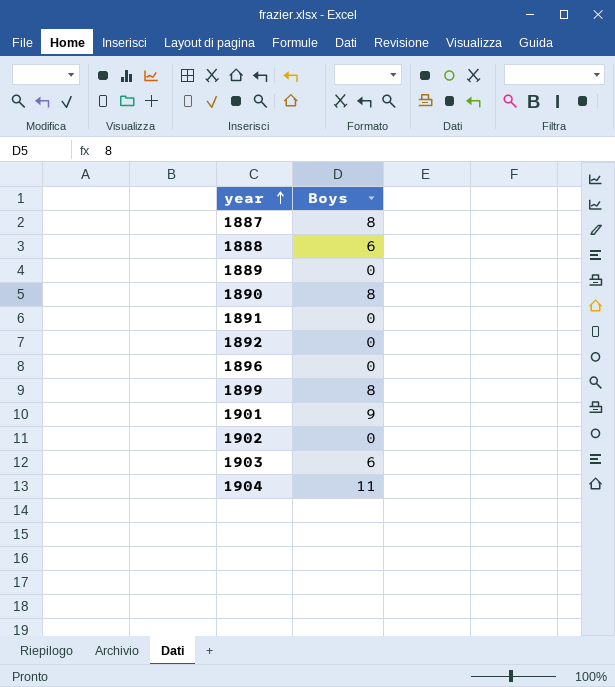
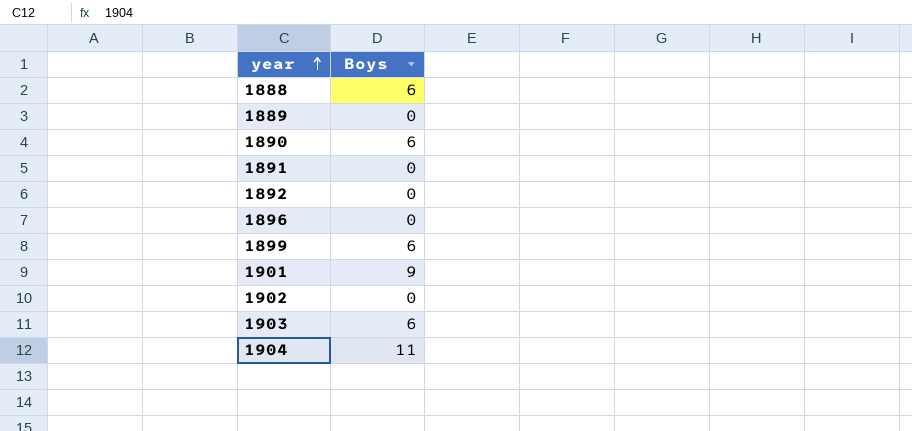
row 1887: 8 -> none
1890 | Boys: 8 -> 6
1899 | Boys: 8 -> 6

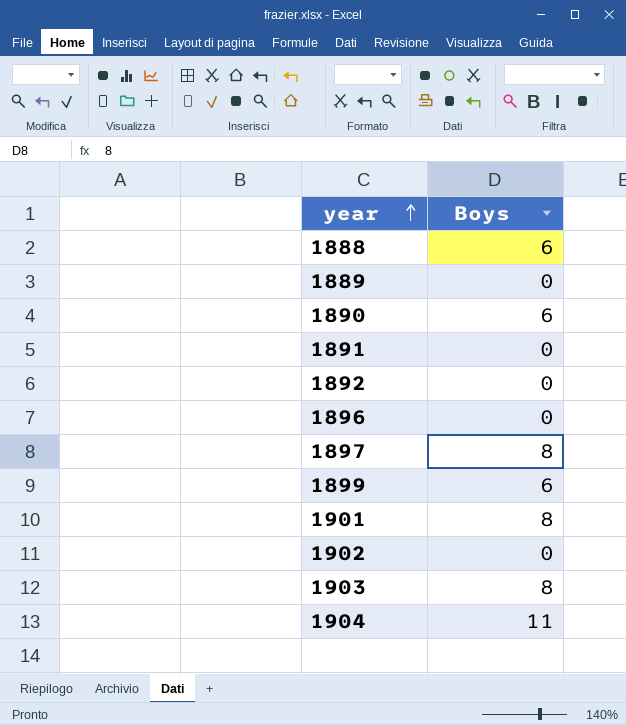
row 1897: none -> 8
1901 | Boys: 9 -> 8
1903 | Boys: 6 -> 8

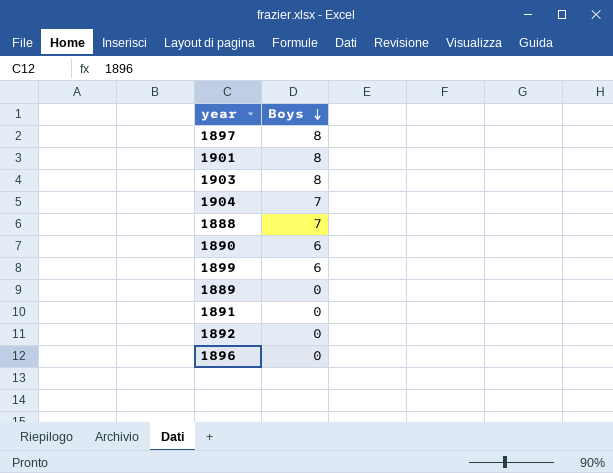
row order: year ascending -> Boys descending
row 1902: 0 -> none
1904 | Boys: 11 -> 7
1888 | Boys: 6 -> 7

